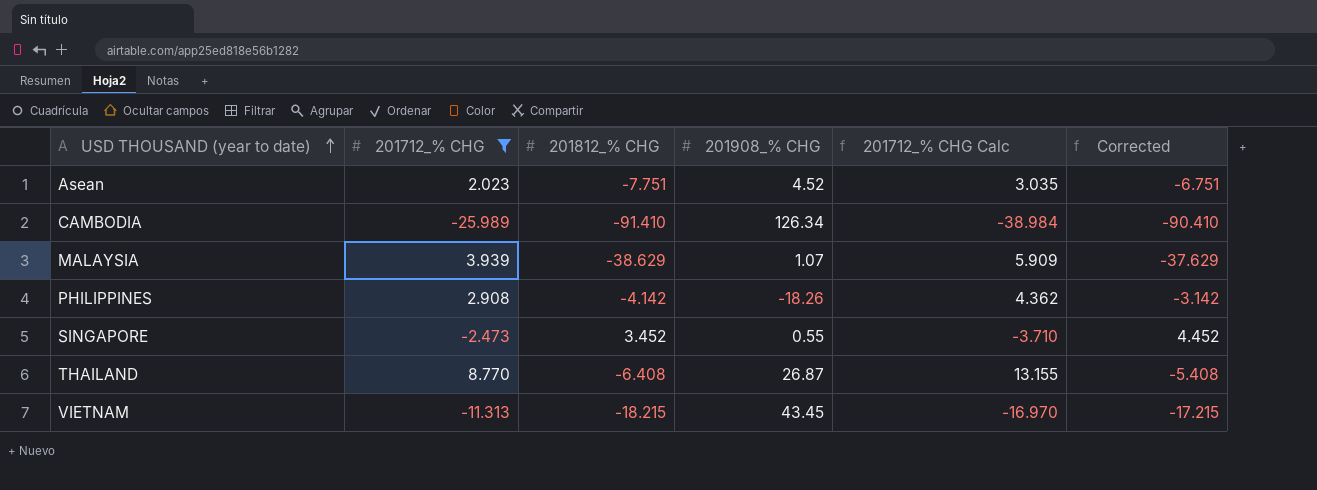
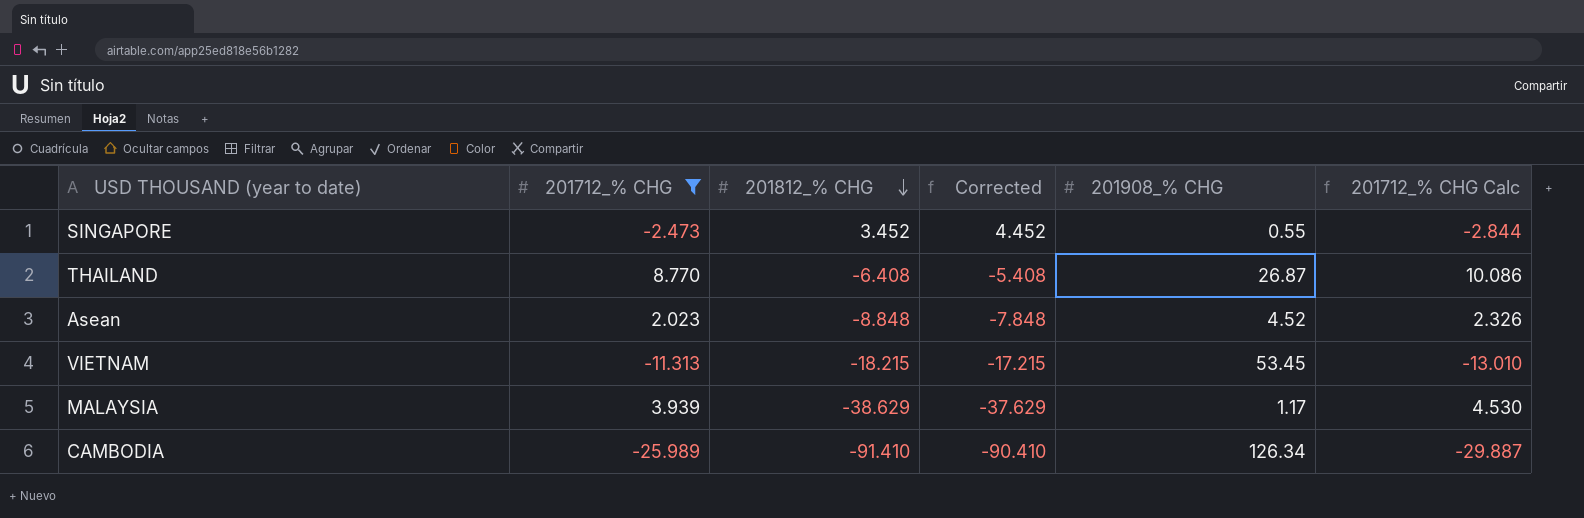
row order: USD THOUSAND (year to date) ascending -> 201812_% CHG descending
column Corrected | position: 6 -> 4
column 201712_% CHG Calc | formula: [201712_% CHG] * 1.5 -> [201712_% CHG] * 1.15
row PHILIPPINES: 2.908 | -4.142 | -18.26 | 4.362 | -3.142 -> none
Asean | 201812_% CHG: -7.751 -> -8.848
Asean | Corrected: -6.751 -> -7.848
VIETNAM | 201908_% CHG: 43.45 -> 53.45
MALAYSIA | 201908_% CHG: 1.07 -> 1.17

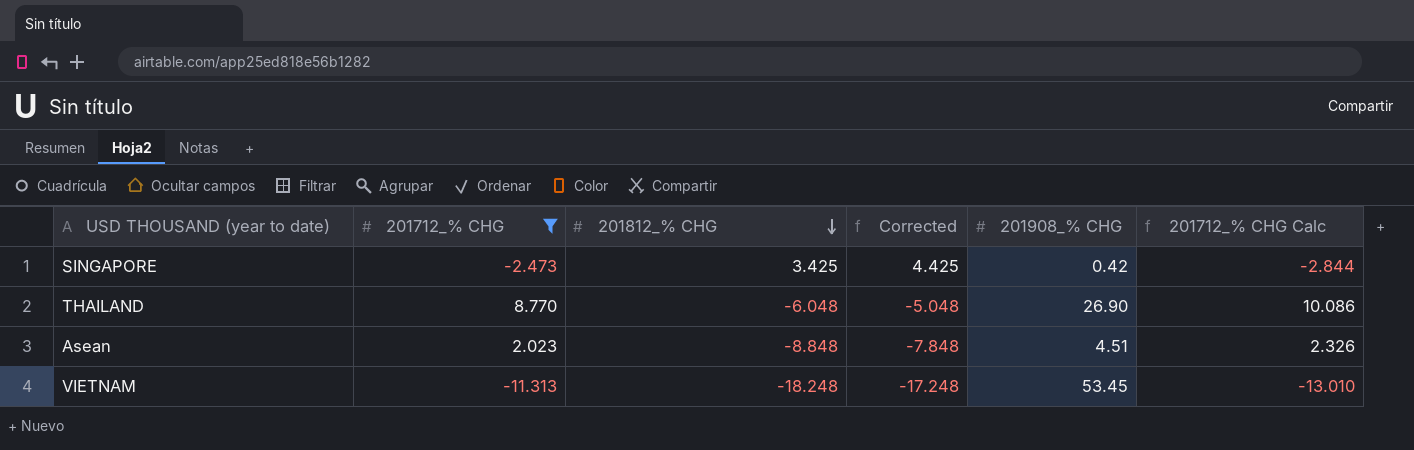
row MALAYSIA: 3.939 | -38.629 | -37.629 | 1.17 | 4.530 -> none
row CAMBODIA: -25.989 | -91.410 | -90.410 | 126.34 | -29.887 -> none
SINGAPORE | 201812_% CHG: 3.452 -> 3.425
SINGAPORE | Corrected: 4.452 -> 4.425
SINGAPORE | 201908_% CHG: 0.55 -> 0.42
THAILAND | 201812_% CHG: -6.408 -> -6.048
THAILAND | Corrected: -5.408 -> -5.048
THAILAND | 201908_% CHG: 26.87 -> 26.90
Asean | 201908_% CHG: 4.52 -> 4.51
VIETNAM | 201812_% CHG: -18.215 -> -18.248
VIETNAM | Corrected: -17.215 -> -17.248

